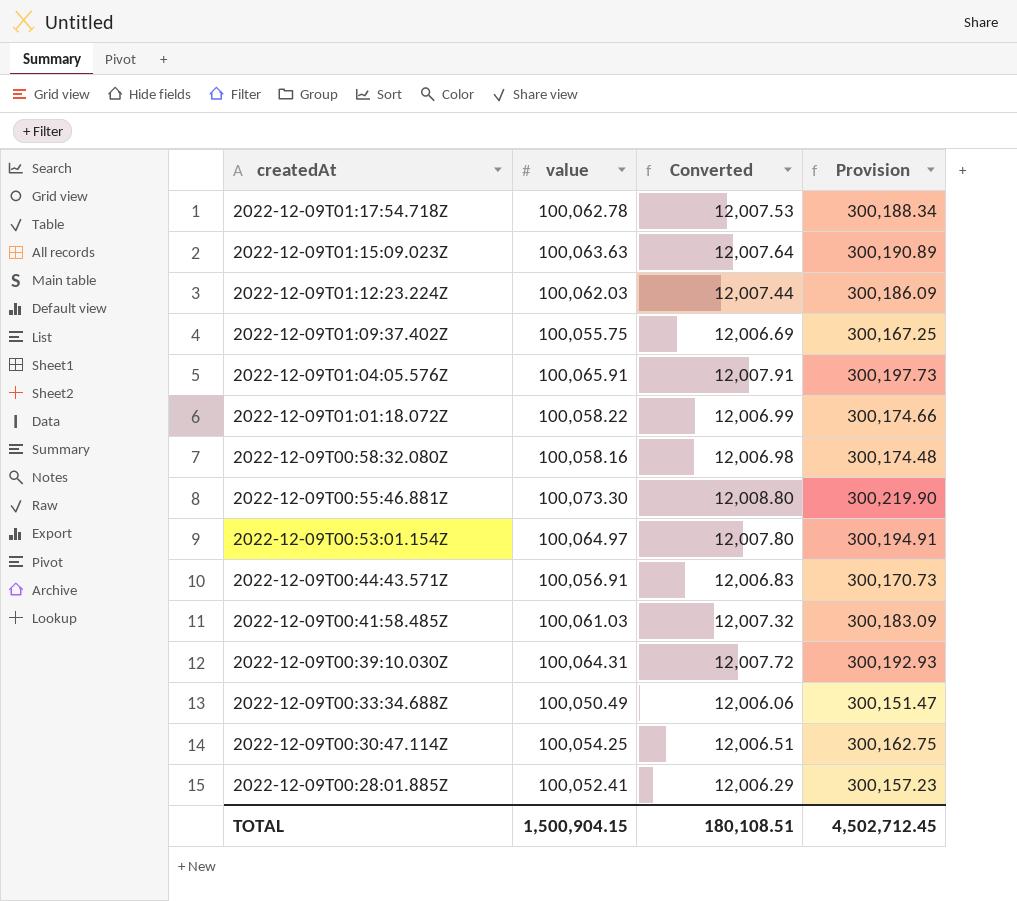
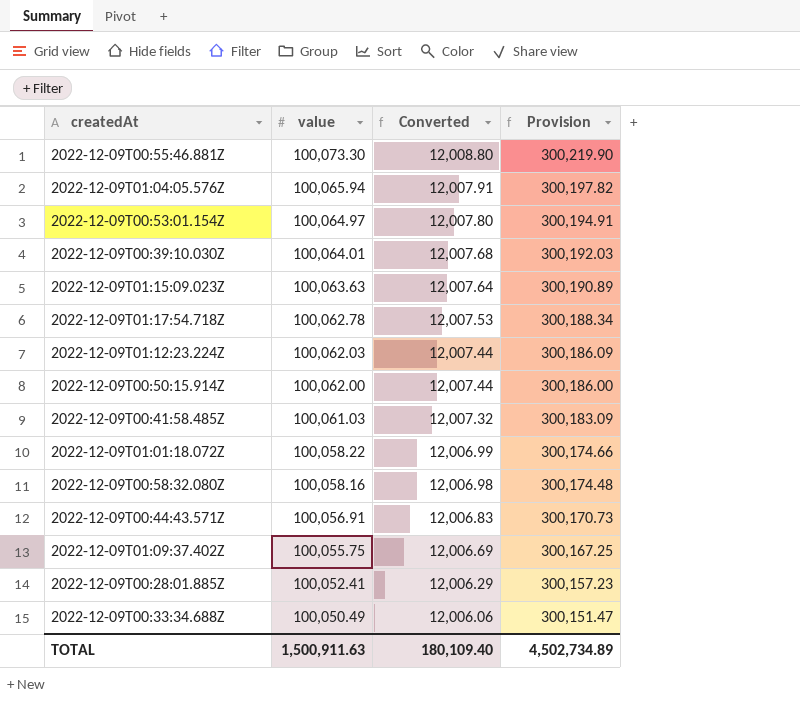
row order: createdAt descending -> value descending
row 2022-12-09T00:30:47.114Z: 100,054.25 | 12,006.51 | 300,162.75 -> none
2022-12-09T01:04:05.576Z | value: 100,065.91 -> 100,065.94
2022-12-09T01:04:05.576Z | Provision: 300,197.73 -> 300,197.82
2022-12-09T00:39:10.030Z | value: 100,064.31 -> 100,064.01
2022-12-09T00:39:10.030Z | Converted: 12,007.72 -> 12,007.68
2022-12-09T00:39:10.030Z | Provision: 300,192.93 -> 300,192.03
row 2022-12-09T00:50:15.914Z: none -> 100,062.00 | 12,007.44 | 300,186.00
TOTAL | value: 1,500,904.15 -> 1,500,911.63
TOTAL | Converted: 180,108.51 -> 180,109.40
TOTAL | Provision: 4,502,712.45 -> 4,502,734.89

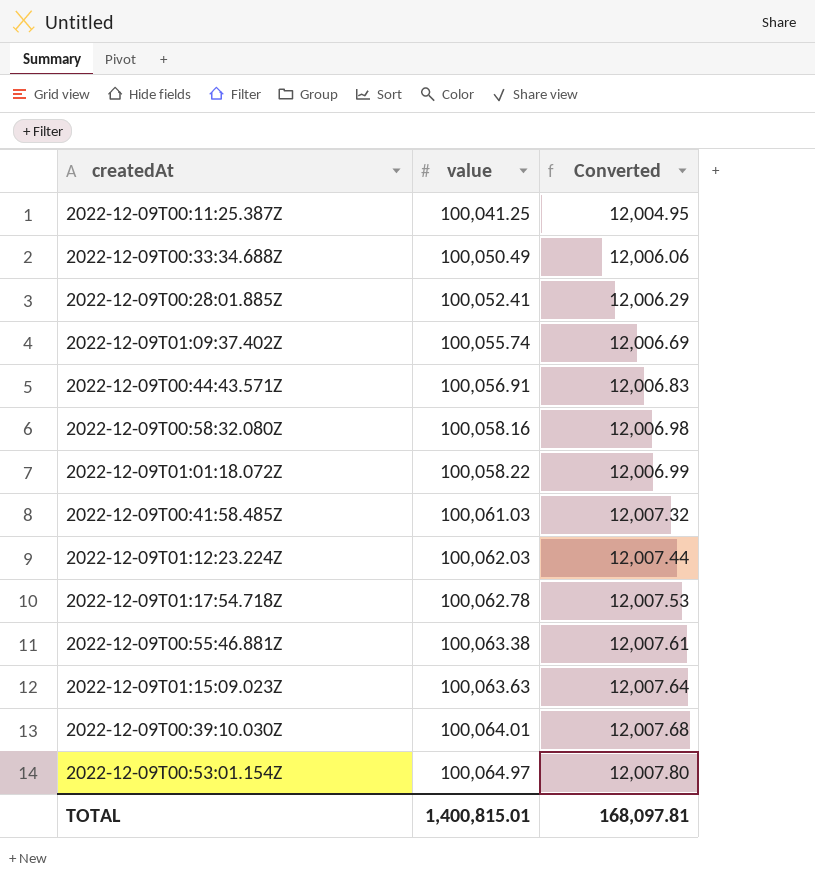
row order: value descending -> value ascending
column Provision | formula: [value] * 3 -> none
row 2022-12-09T01:04:05.576Z: 100,065.94 | 12,007.91 | 300,197.82 -> none
row 2022-12-09T00:50:15.914Z: 100,062.00 | 12,007.44 | 300,186.00 -> none
row 2022-12-09T00:11:25.387Z: none -> 100,041.25 | 12,004.95
2022-12-09T01:09:37.402Z | value: 100,055.75 -> 100,055.74
2022-12-09T00:55:46.881Z | value: 100,073.30 -> 100,063.38
2022-12-09T00:55:46.881Z | Converted: 12,008.80 -> 12,007.61
TOTAL | value: 1,500,911.63 -> 1,400,815.01
TOTAL | Converted: 180,109.40 -> 168,097.81

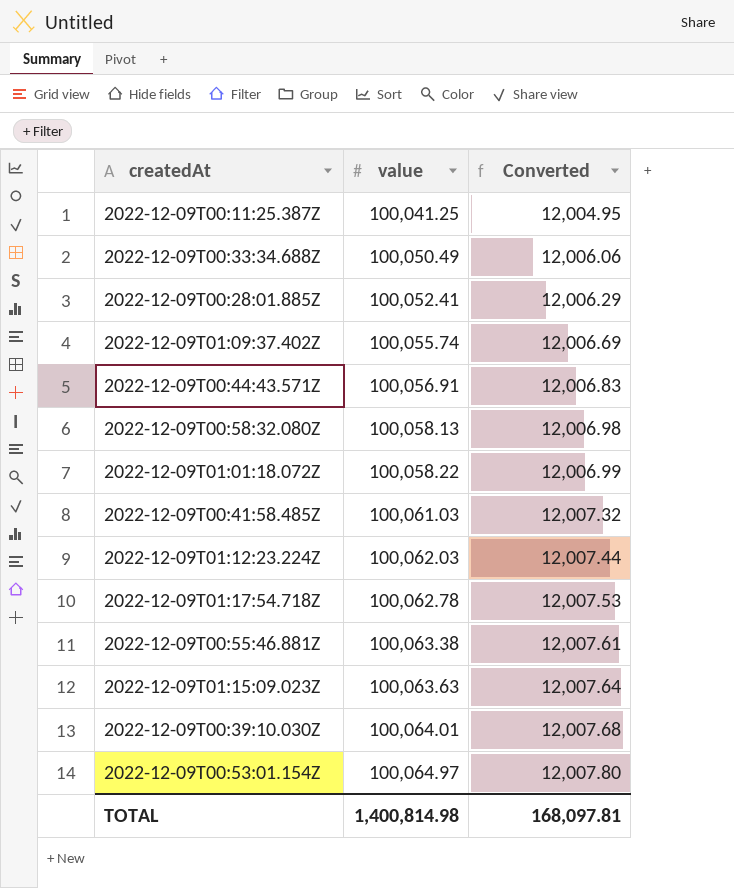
2022-12-09T00:58:32.080Z | value: 100,058.16 -> 100,058.13
TOTAL | value: 1,400,815.01 -> 1,400,814.98

